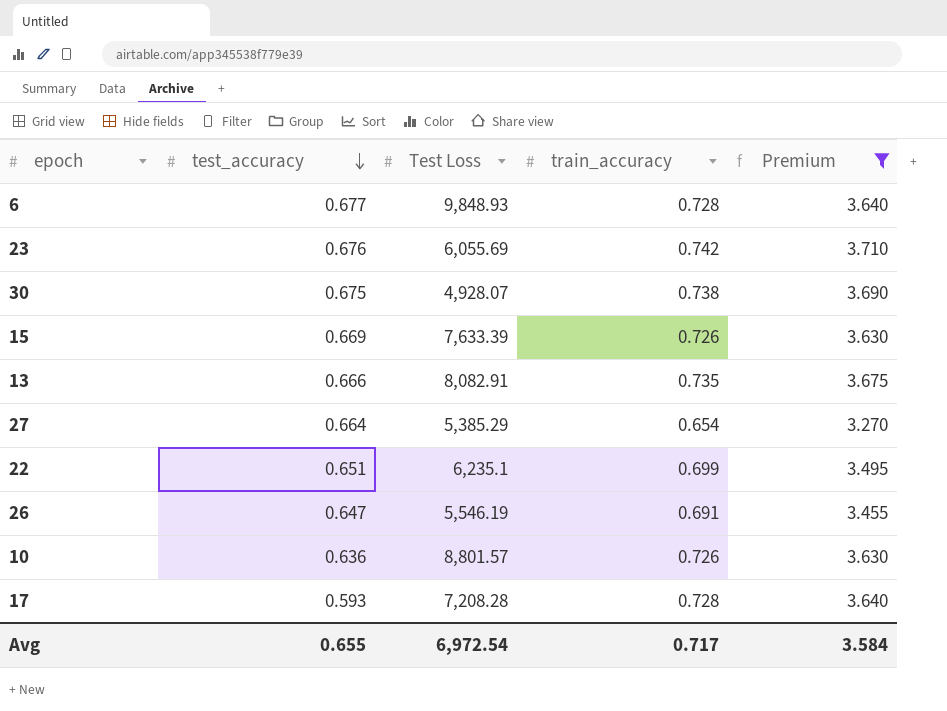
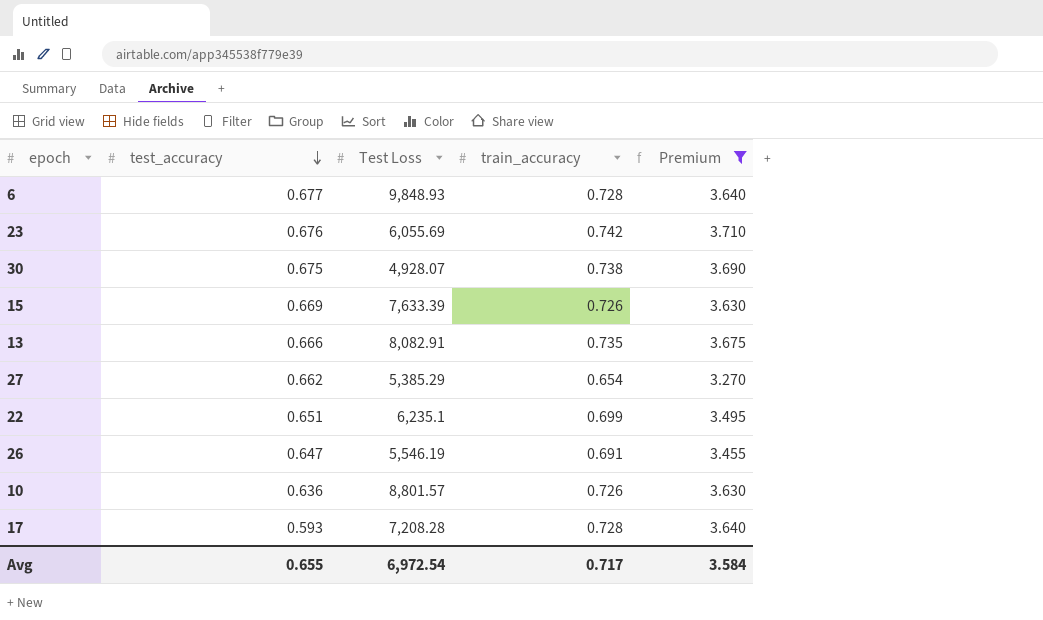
27 | test_accuracy: 0.664 -> 0.662

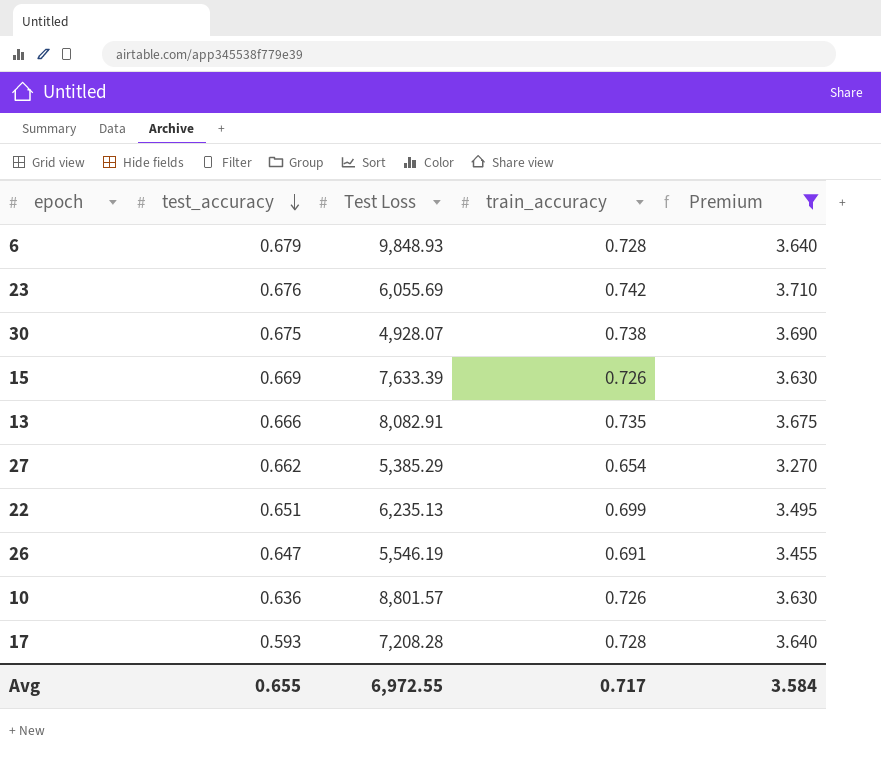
6 | test_accuracy: 0.677 -> 0.679
22 | Test Loss: 6,235.1 -> 6,235.13
Avg | Test Loss: 6,972.54 -> 6,972.55

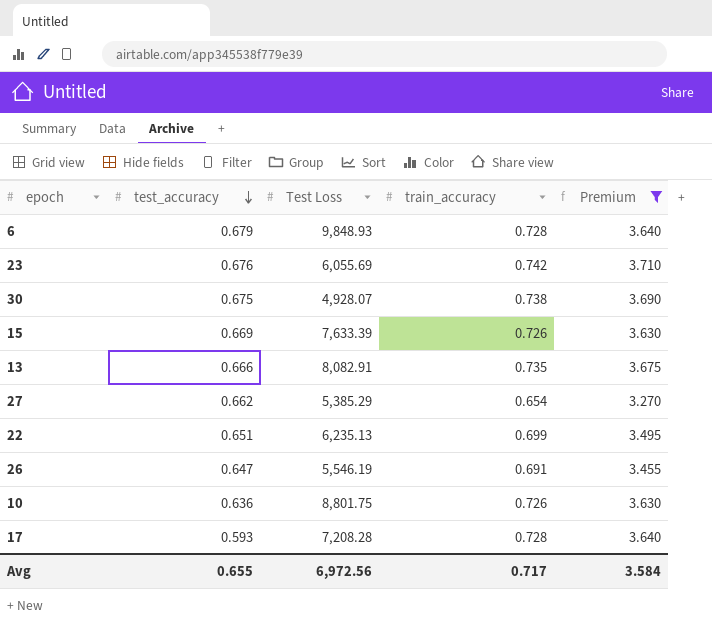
10 | Test Loss: 8,801.57 -> 8,801.75
Avg | Test Loss: 6,972.55 -> 6,972.56

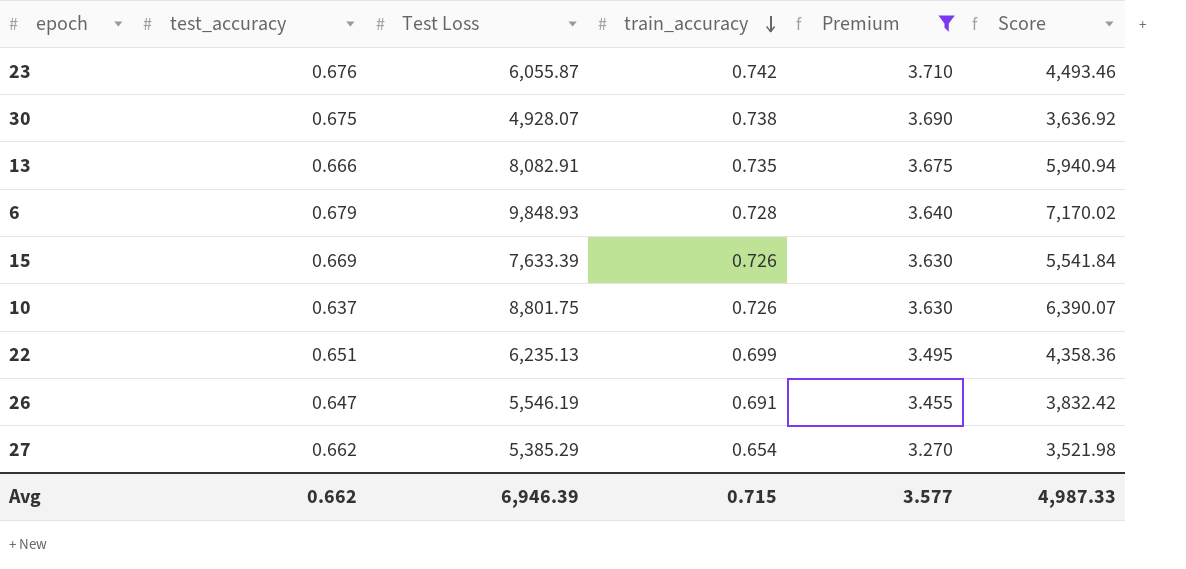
row order: test_accuracy descending -> train_accuracy descending
column Score | formula: none -> [Test Loss] * [train_accuracy]
row 17: 0.593 | 7,208.28 | 0.728 | 3.640 -> none
23 | Test Loss: 6,055.69 -> 6,055.87
10 | test_accuracy: 0.636 -> 0.637
Avg | test_accuracy: 0.655 -> 0.662
Avg | Test Loss: 6,972.56 -> 6,946.39
Avg | train_accuracy: 0.717 -> 0.715
Avg | Premium: 3.584 -> 3.577

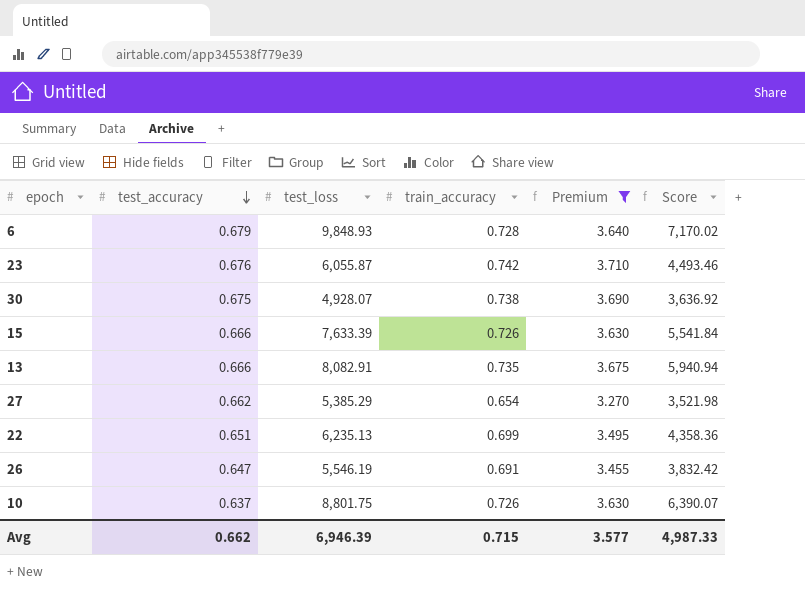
row order: train_accuracy descending -> test_accuracy descending
column name: Test Loss -> test_loss
15 | test_accuracy: 0.669 -> 0.666

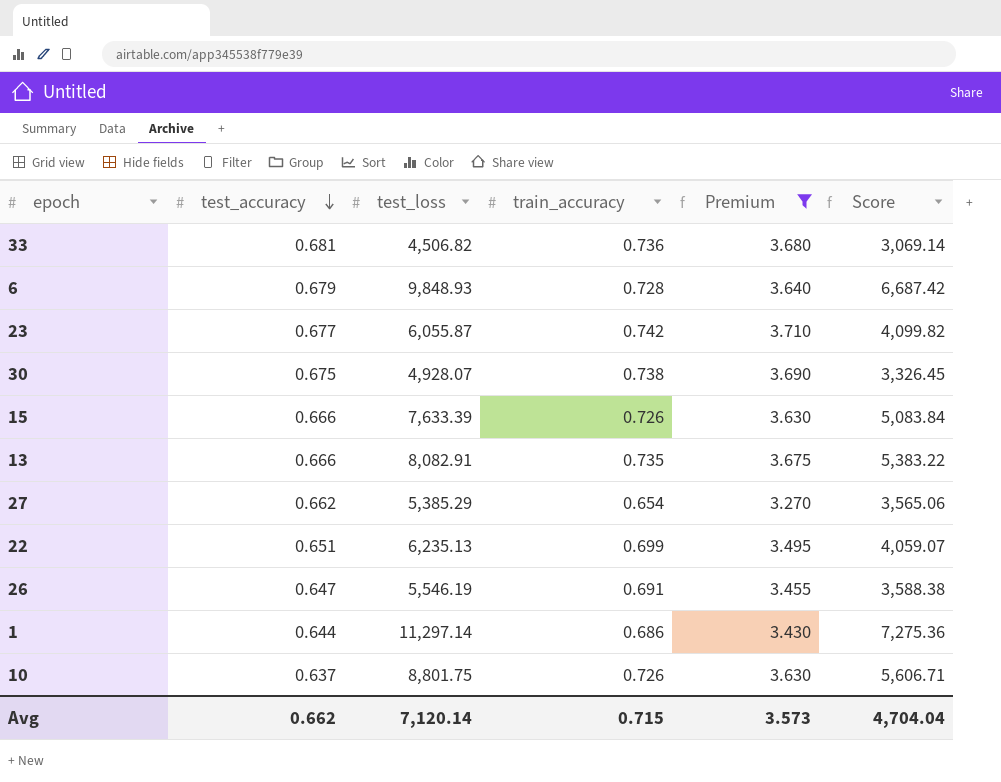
column Score | formula: [test_loss] * [train_accuracy] -> [test_accuracy] * [test_loss]
row 33: none -> 0.681 | 4,506.82 | 0.736 | 3.680 | 3,069.14
23 | test_accuracy: 0.676 -> 0.677
row 1: none -> 0.644 | 11,297.14 | 0.686 | 3.430 | 7,275.36
Avg | test_loss: 6,946.39 -> 7,120.14
Avg | Premium: 3.577 -> 3.573
Avg | Score: 4,987.33 -> 4,704.04

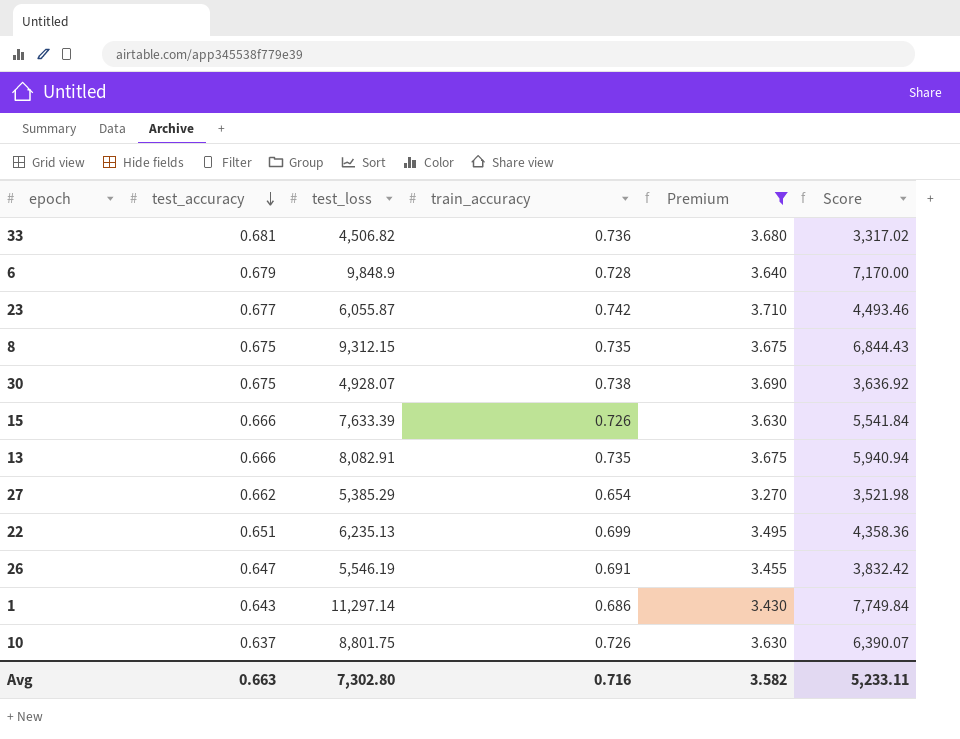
column Score | formula: [test_accuracy] * [test_loss] -> [test_loss] * [train_accuracy]
6 | test_loss: 9,848.93 -> 9,848.9
row 8: none -> 0.675 | 9,312.15 | 0.735 | 3.675 | 6,844.43
1 | test_accuracy: 0.644 -> 0.643
Avg | test_accuracy: 0.662 -> 0.663
Avg | test_loss: 7,120.14 -> 7,302.80
Avg | train_accuracy: 0.715 -> 0.716
Avg | Premium: 3.573 -> 3.582
Avg | Score: 4,704.04 -> 5,233.11

